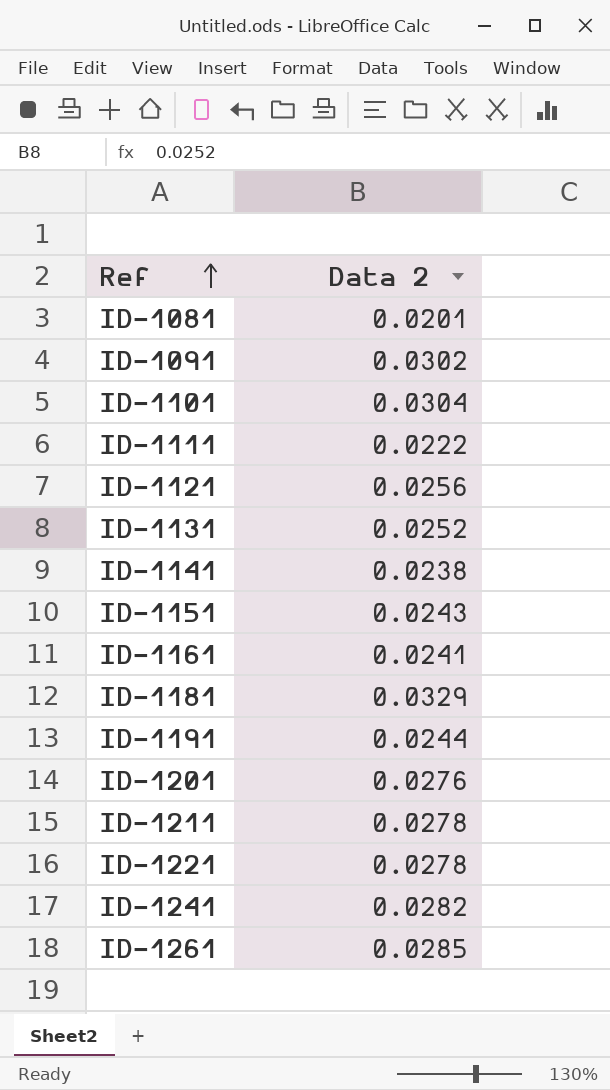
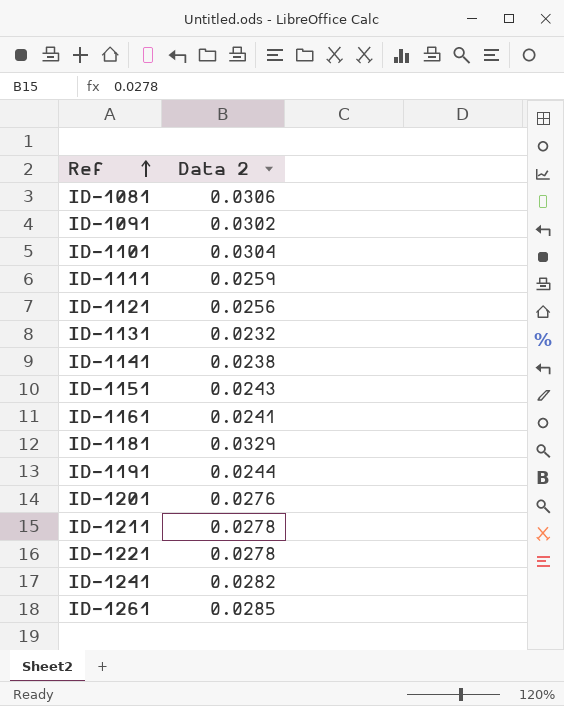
ID-1081 | Data 2: 0.0201 -> 0.0306
ID-1111 | Data 2: 0.0222 -> 0.0259
ID-1131 | Data 2: 0.0252 -> 0.0232

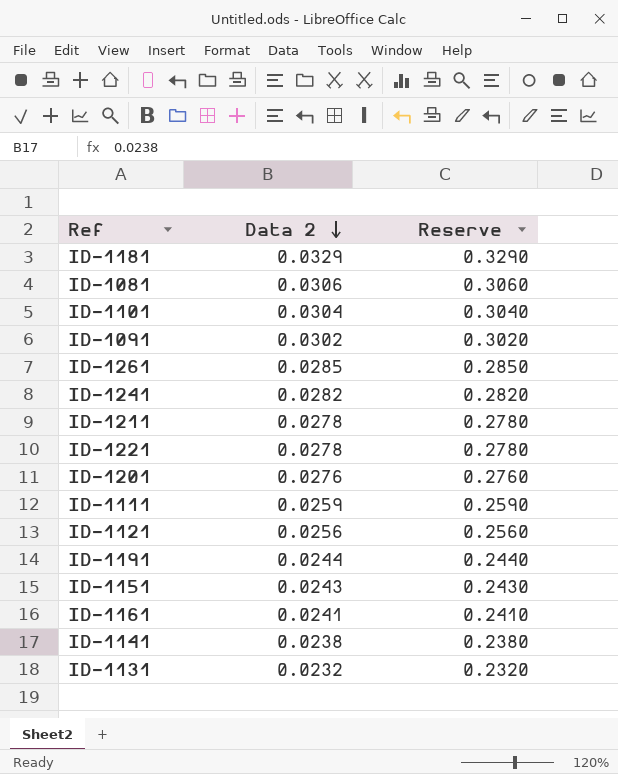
row order: Ref ascending -> Data 2 descending
column Reserve | formula: none -> [Data 2] * 10

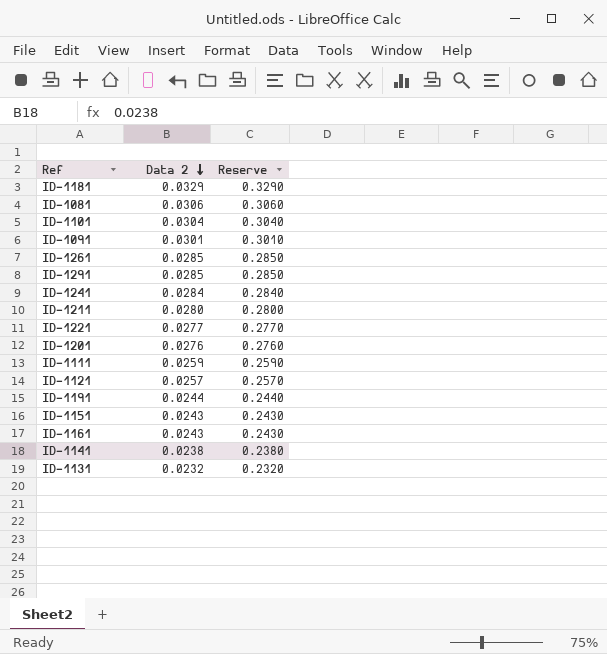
ID-1091 | Data 2: 0.0302 -> 0.0301
ID-1091 | Reserve: 0.3020 -> 0.3010
row ID-1291: none -> 0.0285 | 0.2850
ID-1241 | Data 2: 0.0282 -> 0.0284
ID-1241 | Reserve: 0.2820 -> 0.2840
ID-1211 | Data 2: 0.0278 -> 0.0280
ID-1211 | Reserve: 0.2780 -> 0.2800
ID-1221 | Data 2: 0.0278 -> 0.0277
ID-1221 | Reserve: 0.2780 -> 0.2770
ID-1121 | Data 2: 0.0256 -> 0.0257
ID-1121 | Reserve: 0.2560 -> 0.2570
ID-1161 | Data 2: 0.0241 -> 0.0243
ID-1161 | Reserve: 0.2410 -> 0.2430

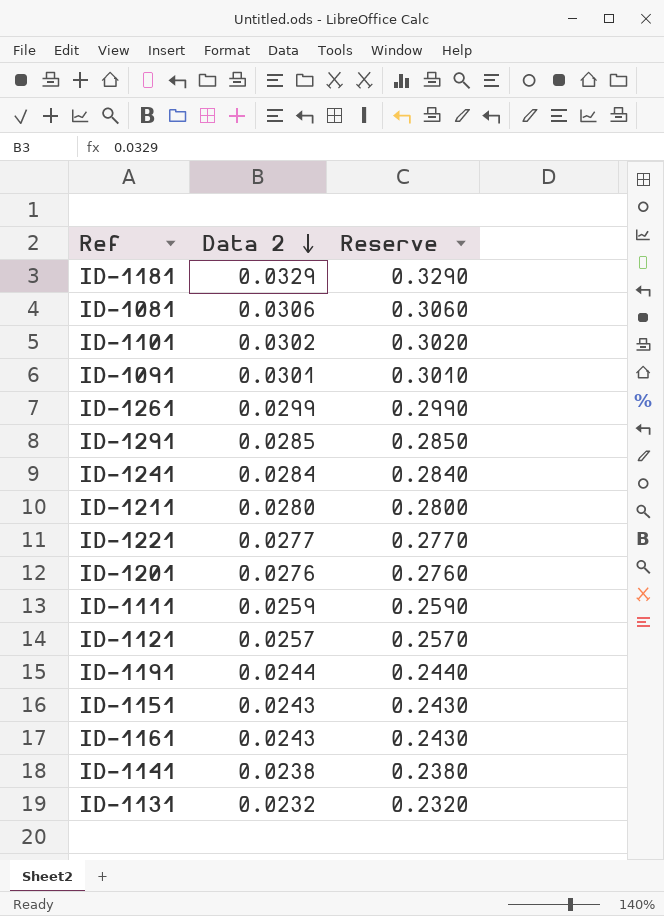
ID-1101 | Data 2: 0.0304 -> 0.0302
ID-1101 | Reserve: 0.3040 -> 0.3020
ID-1261 | Data 2: 0.0285 -> 0.0299
ID-1261 | Reserve: 0.2850 -> 0.2990

